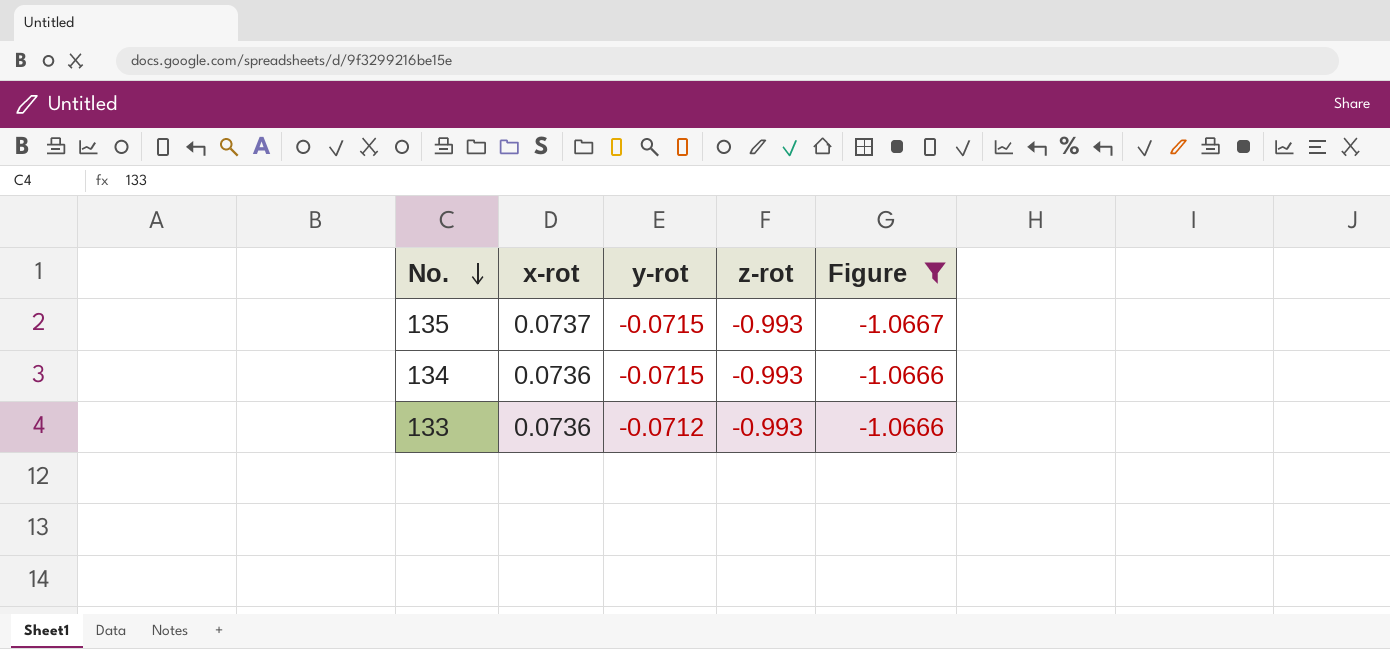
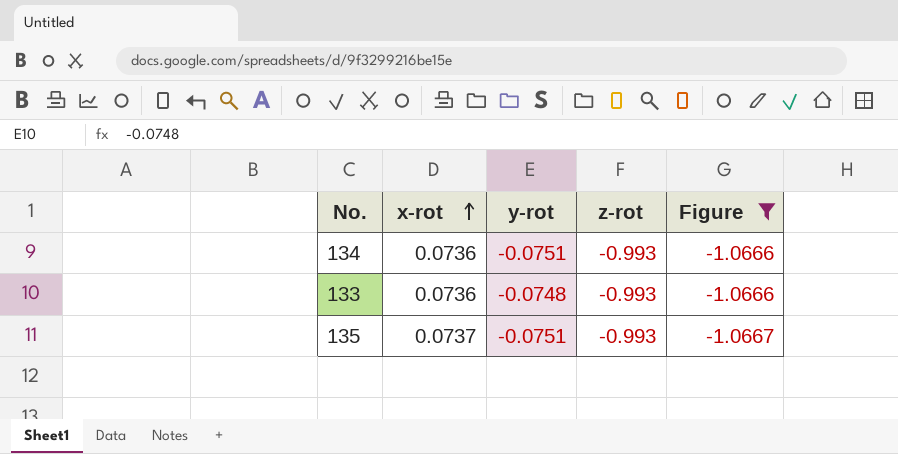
row order: No. descending -> x-rot ascending
134 | y-rot: -0.0715 -> -0.0751
133 | y-rot: -0.0712 -> -0.0748
135 | y-rot: -0.0715 -> -0.0751

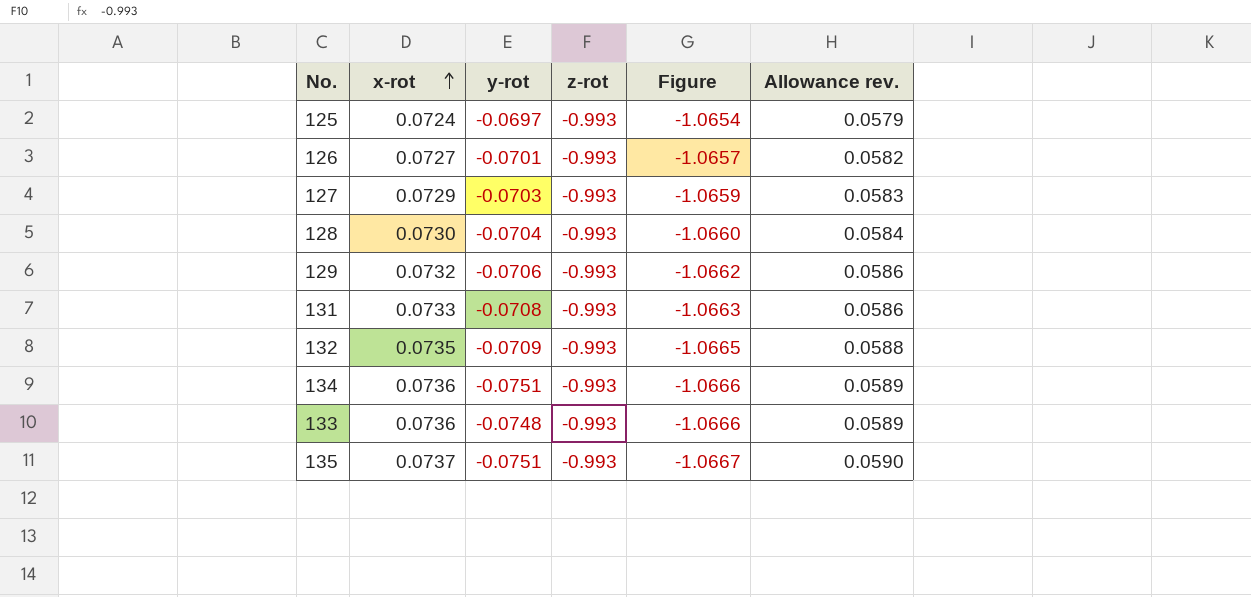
filter: Figure <= -1.0666 -> none
column Allowance rev. | formula: none -> [x-rot] * 0.8

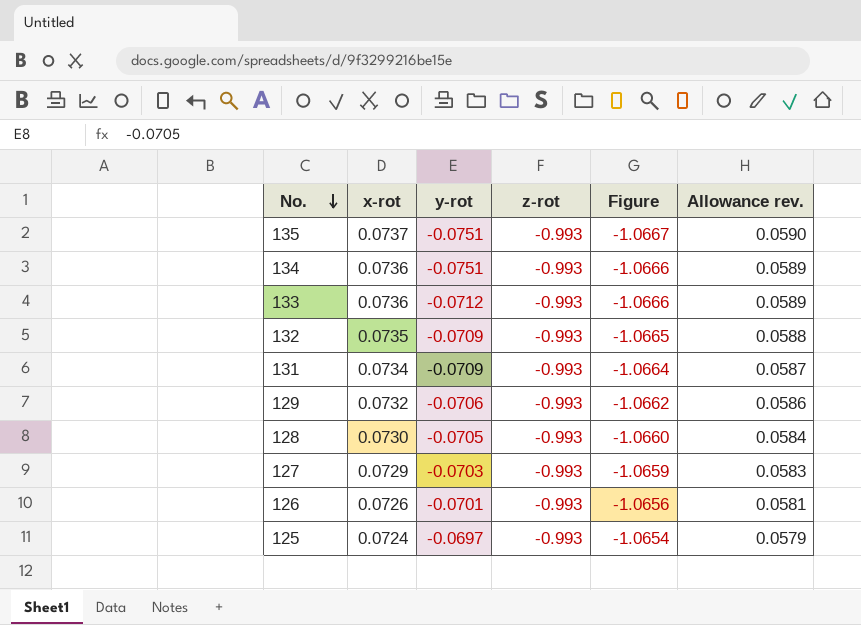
row order: x-rot ascending -> No. descending
133 | y-rot: -0.0748 -> -0.0712
131 | x-rot: 0.0733 -> 0.0734
131 | y-rot: -0.0708 -> -0.0709
131 | Figure: -1.0663 -> -1.0664
131 | Allowance rev.: 0.0586 -> 0.0587
128 | y-rot: -0.0704 -> -0.0705
126 | x-rot: 0.0727 -> 0.0726
126 | Figure: -1.0657 -> -1.0656
126 | Allowance rev.: 0.0582 -> 0.0581

